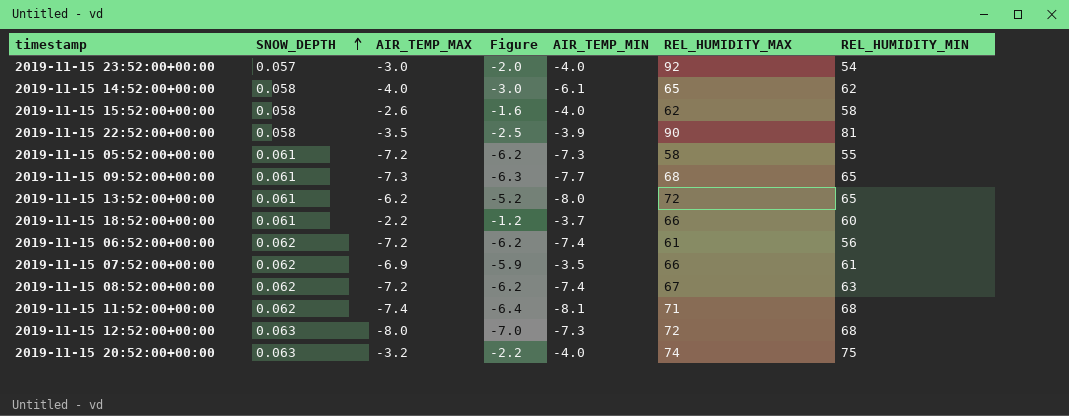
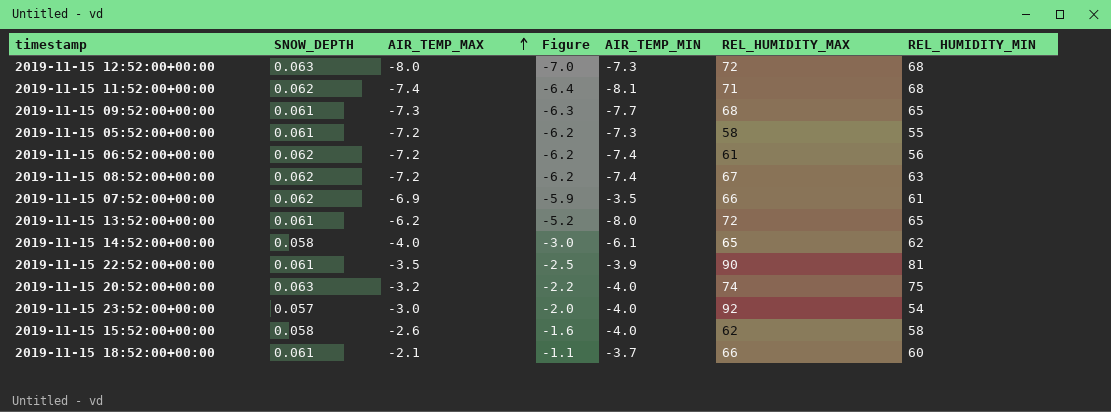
row order: SNOW_DEPTH ascending -> AIR_TEMP_MAX ascending
2019-11-15 22:52:00+00:00 | SNOW_DEPTH: 0.058 -> 0.061
2019-11-15 18:52:00+00:00 | AIR_TEMP_MAX: -2.2 -> -2.1
2019-11-15 18:52:00+00:00 | Figure: -1.2 -> -1.1

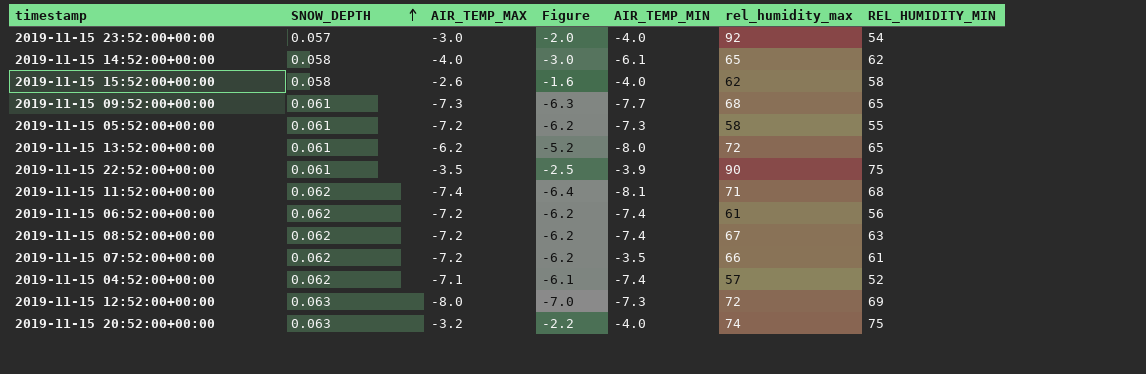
row order: AIR_TEMP_MAX ascending -> SNOW_DEPTH ascending
column name: REL_HUMIDITY_MAX -> rel_humidity_max
row 2019-11-15 18:52:00+00:00: 0.061 | -2.1 | -1.1 | -3.7 | 66 | 60 -> none
2019-11-15 22:52:00+00:00 | REL_HUMIDITY_MIN: 81 -> 75
2019-11-15 07:52:00+00:00 | AIR_TEMP_MAX: -6.9 -> -7.2
2019-11-15 07:52:00+00:00 | Figure: -5.9 -> -6.2
row 2019-11-15 04:52:00+00:00: none -> 0.062 | -7.1 | -6.1 | -7.4 | 57 | 52
2019-11-15 12:52:00+00:00 | REL_HUMIDITY_MIN: 68 -> 69

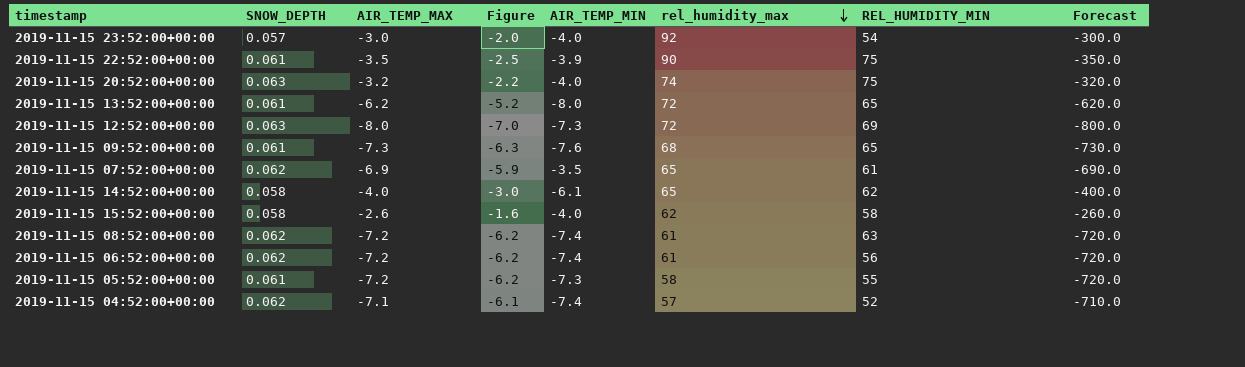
row order: SNOW_DEPTH ascending -> rel_humidity_max descending
column Forecast | formula: none -> [AIR_TEMP_MAX] * 100
row 2019-11-15 11:52:00+00:00: 0.062 | -7.4 | -6.4 | -8.1 | 71 | 68 -> none
2019-11-15 09:52:00+00:00 | AIR_TEMP_MIN: -7.7 -> -7.6
2019-11-15 07:52:00+00:00 | AIR_TEMP_MAX: -7.2 -> -6.9
2019-11-15 07:52:00+00:00 | Figure: -6.2 -> -5.9
2019-11-15 07:52:00+00:00 | rel_humidity_max: 66 -> 65
2019-11-15 08:52:00+00:00 | rel_humidity_max: 67 -> 61

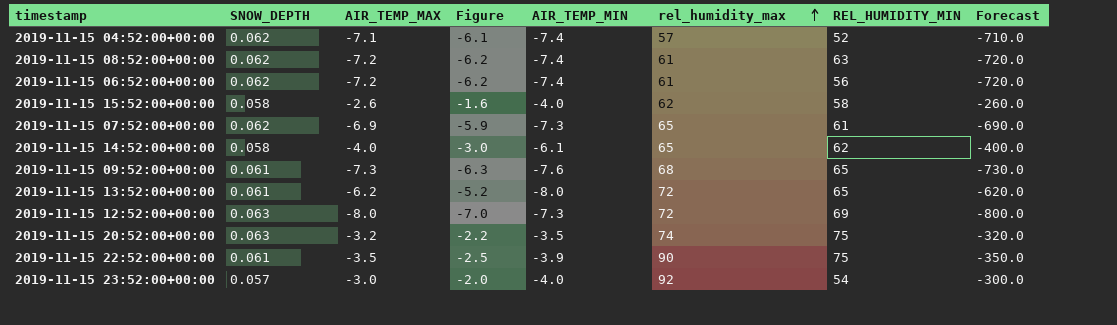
row order: rel_humidity_max descending -> rel_humidity_max ascending
row 2019-11-15 05:52:00+00:00: 0.061 | -7.2 | -6.2 | -7.3 | 58 | 55 | -720.0 -> none
2019-11-15 07:52:00+00:00 | AIR_TEMP_MIN: -3.5 -> -7.3
2019-11-15 20:52:00+00:00 | AIR_TEMP_MIN: -4.0 -> -3.5

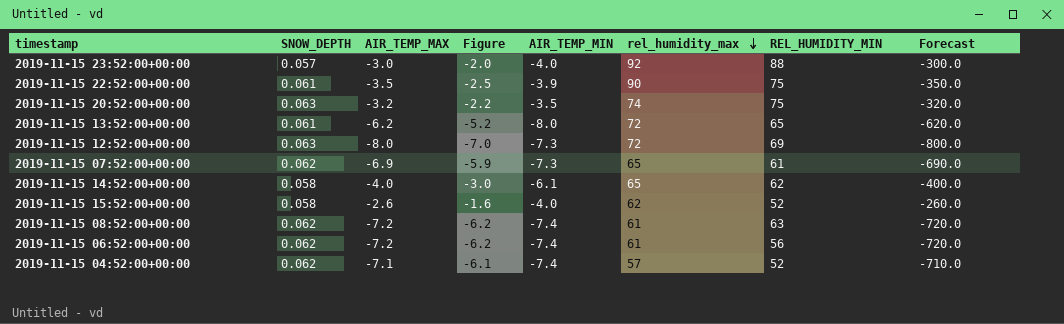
row order: rel_humidity_max ascending -> rel_humidity_max descending
row 2019-11-15 09:52:00+00:00: 0.061 | -7.3 | -6.3 | -7.6 | 68 | 65 | -730.0 -> none
2019-11-15 23:52:00+00:00 | REL_HUMIDITY_MIN: 54 -> 88
2019-11-15 15:52:00+00:00 | REL_HUMIDITY_MIN: 58 -> 52

